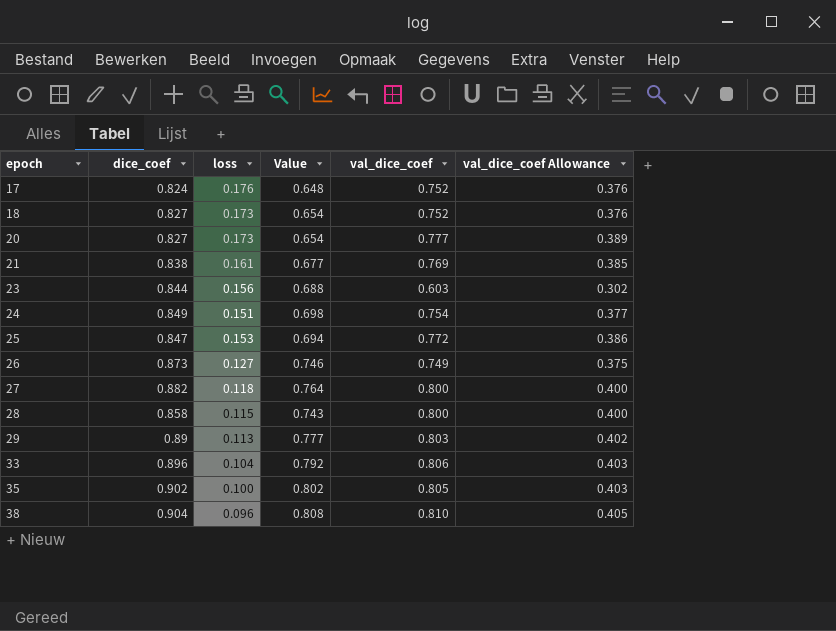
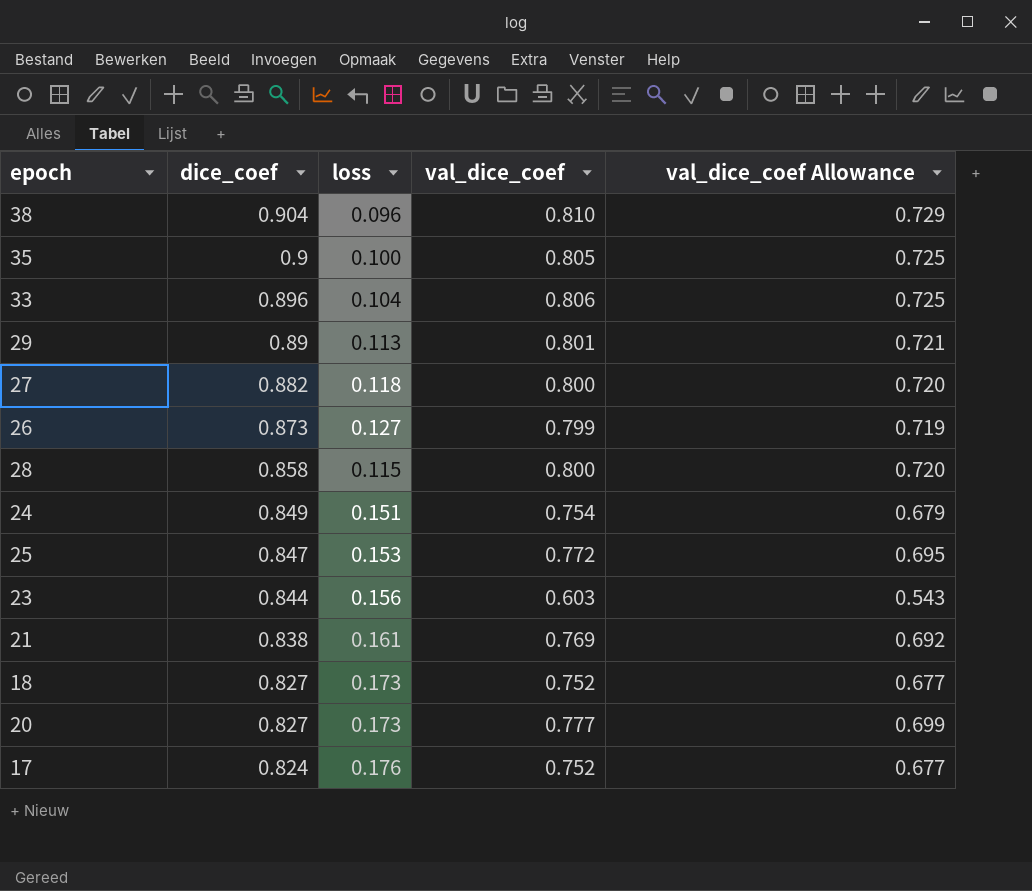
row order: epoch ascending -> dice_coef descending
column Value | formula: [dice_coef] - [loss] -> none
column val_dice_coef Allowance | formula: [val_dice_coef] * 0.5 -> [val_dice_coef] * 0.9
35 | dice_coef: 0.902 -> 0.9
29 | val_dice_coef: 0.803 -> 0.801
26 | val_dice_coef: 0.749 -> 0.799

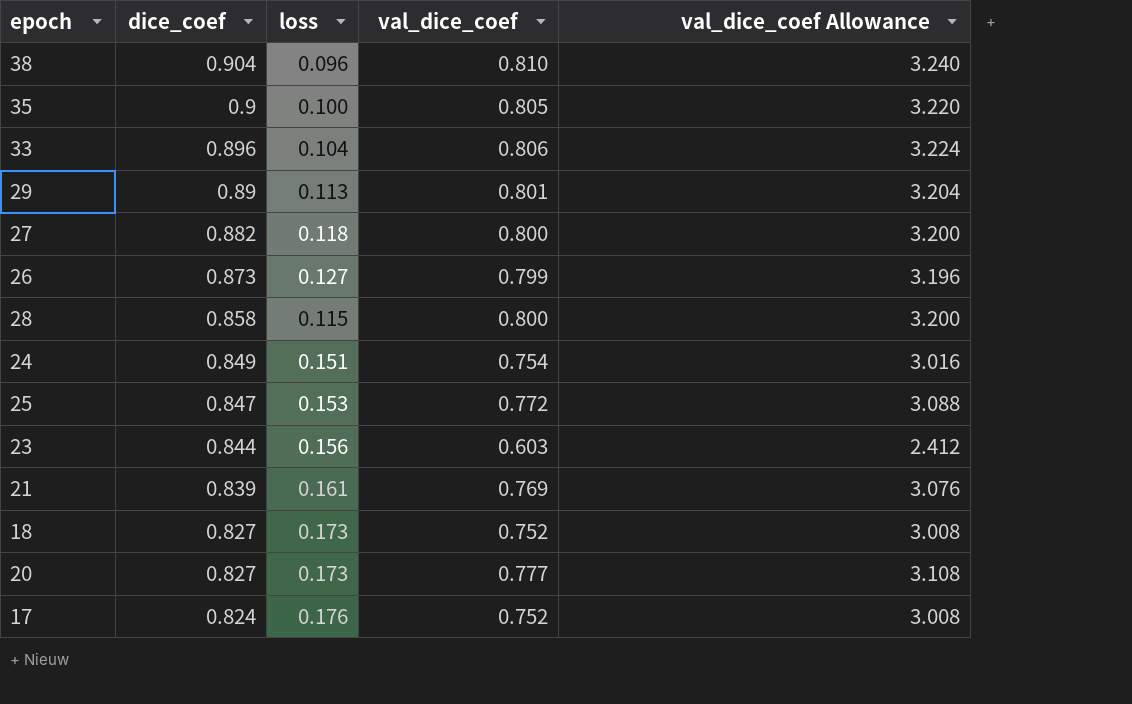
column val_dice_coef Allowance | formula: [val_dice_coef] * 0.9 -> [val_dice_coef] * 4
21 | dice_coef: 0.838 -> 0.839

